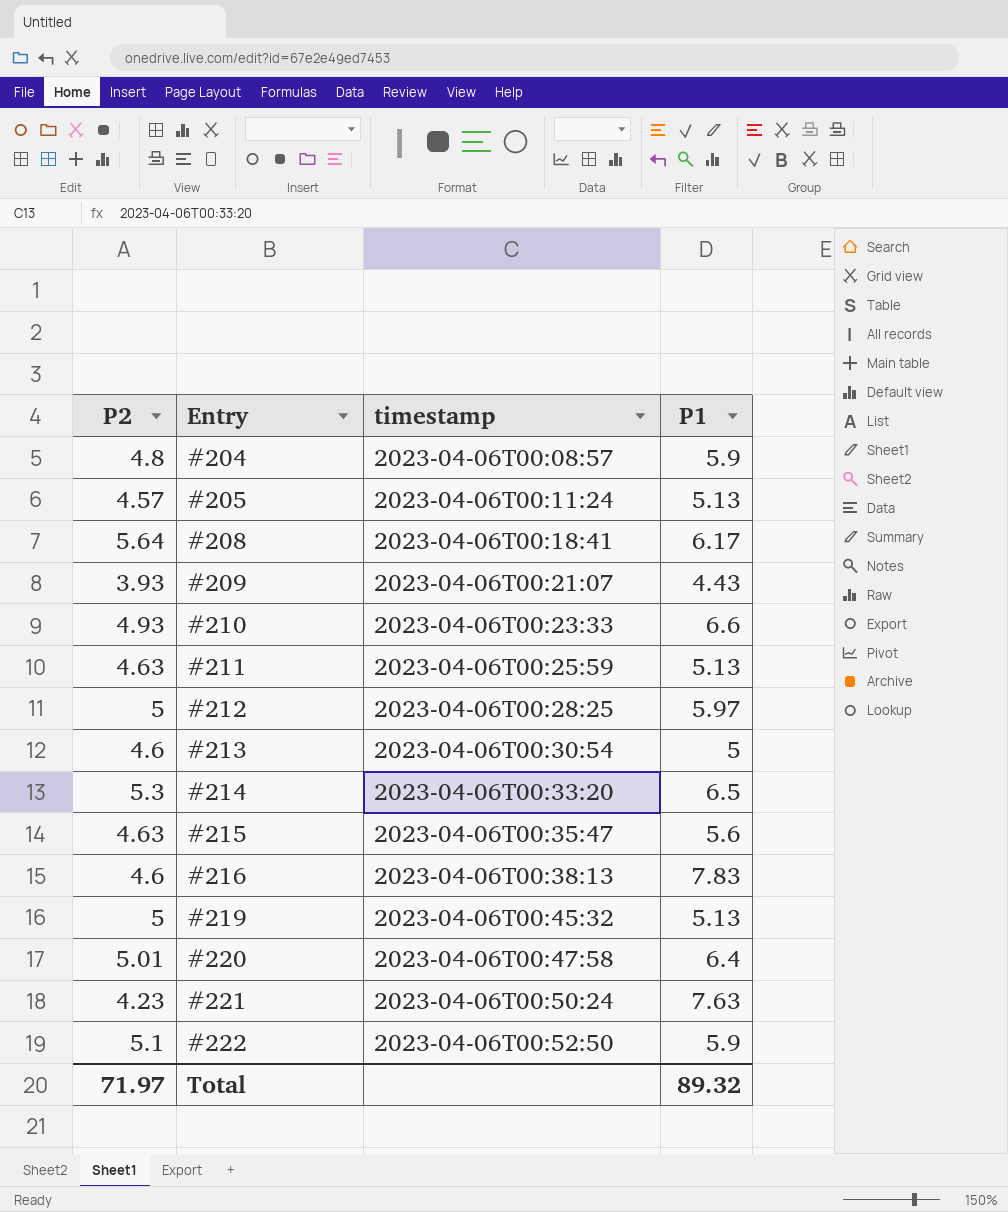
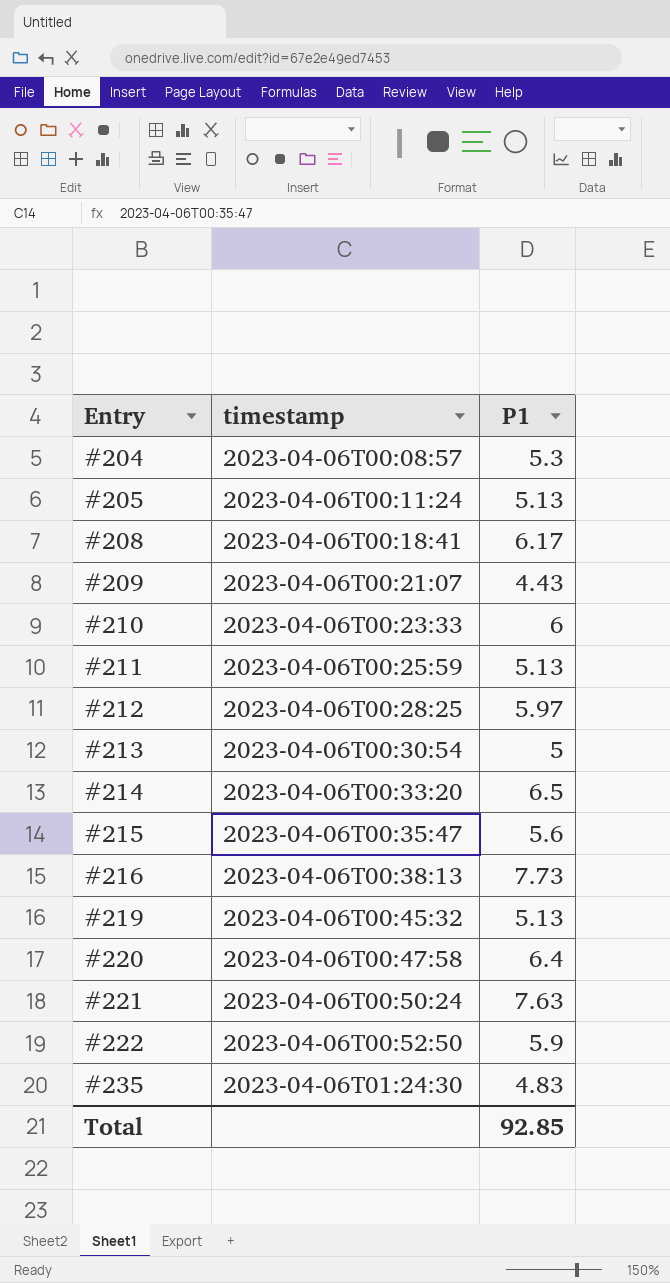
column P2 | position: 1 -> none
#204 | P1: 5.9 -> 5.3
#210 | P1: 6.6 -> 6
#216 | P1: 7.83 -> 7.73
row #235: none -> 2023-04-06T01:24:30 | 4.83
Total | P1: 89.32 -> 92.85

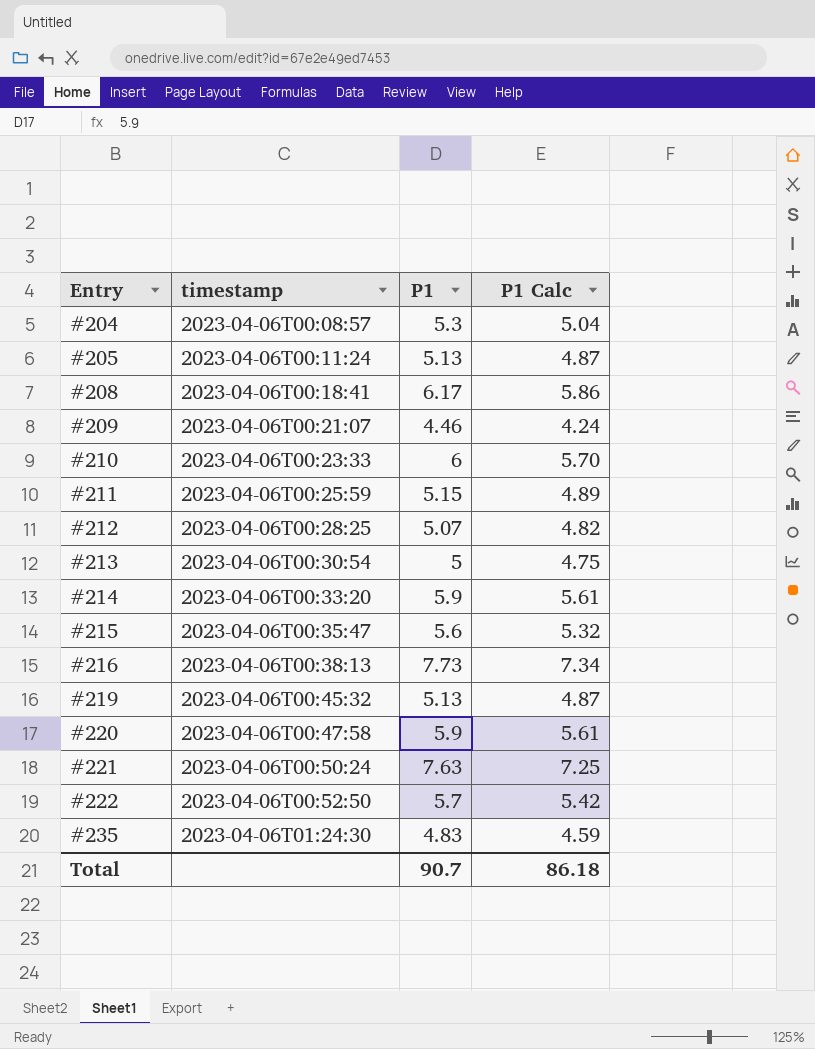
column P1 Calc | formula: none -> [P1] * 0.95
#209 | P1: 4.43 -> 4.46
#211 | P1: 5.13 -> 5.15
#212 | P1: 5.97 -> 5.07
#214 | P1: 6.5 -> 5.9
#220 | P1: 6.4 -> 5.9
#222 | P1: 5.9 -> 5.7
Total | P1: 92.85 -> 90.7

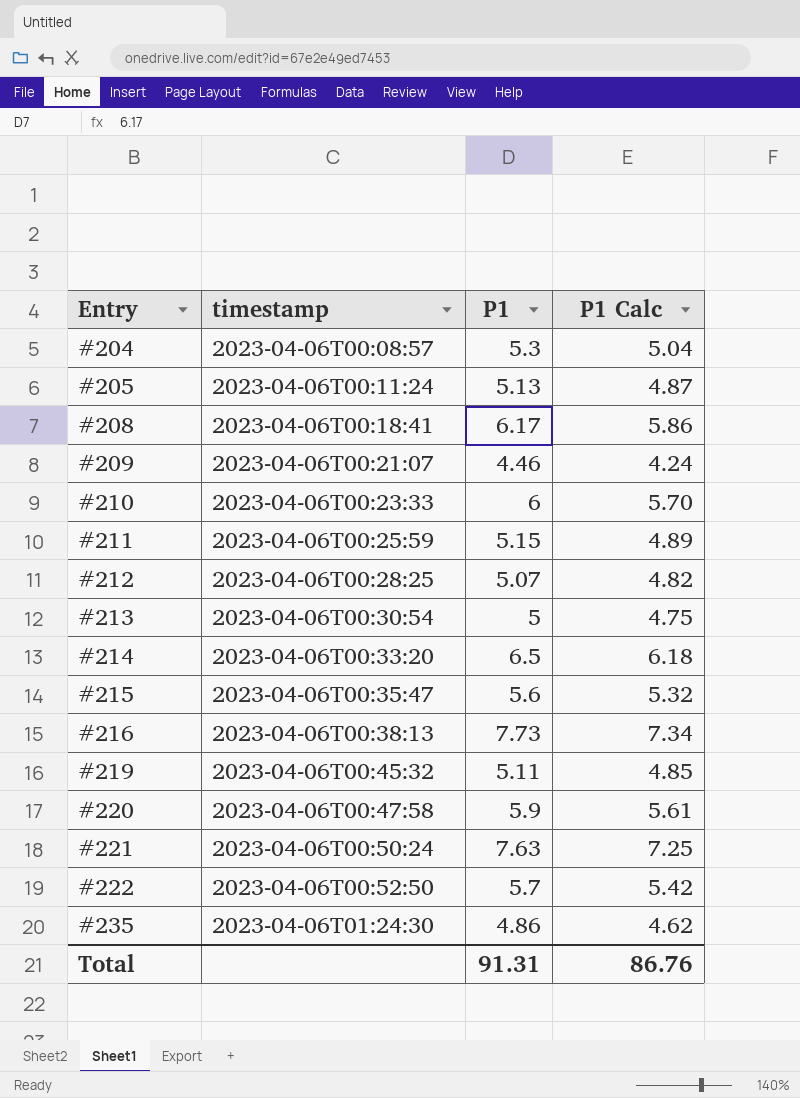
#214 | P1: 5.9 -> 6.5
#214 | P1 Calc: 5.61 -> 6.18
#219 | P1: 5.13 -> 5.11
#219 | P1 Calc: 4.87 -> 4.85
#235 | P1: 4.83 -> 4.86
#235 | P1 Calc: 4.59 -> 4.62
Total | P1: 90.7 -> 91.31
Total | P1 Calc: 86.18 -> 86.76

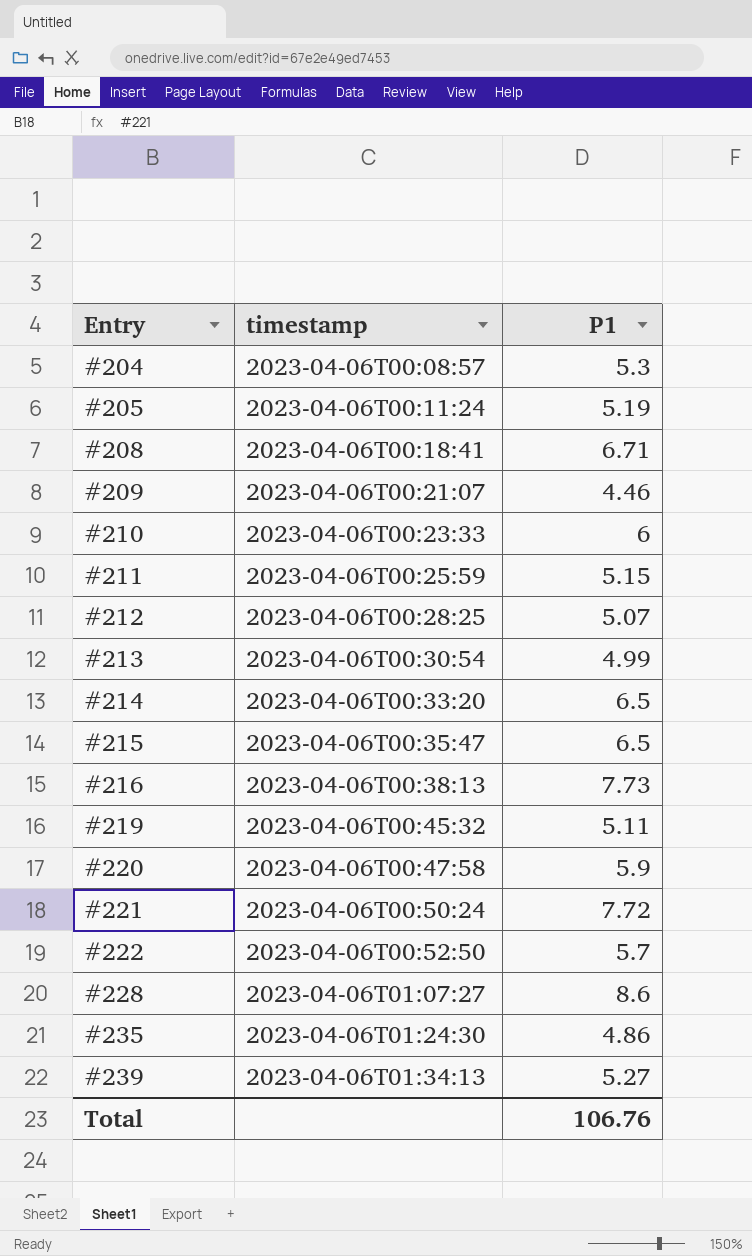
column P1 Calc | formula: [P1] * 0.95 -> none
#205 | P1: 5.13 -> 5.19
#208 | P1: 6.17 -> 6.71
#213 | P1: 5 -> 4.99
#215 | P1: 5.6 -> 6.5
#221 | P1: 7.63 -> 7.72
row #228: none -> 2023-04-06T01:07:27 | 8.6
row #239: none -> 2023-04-06T01:34:13 | 5.27
Total | P1: 91.31 -> 106.76

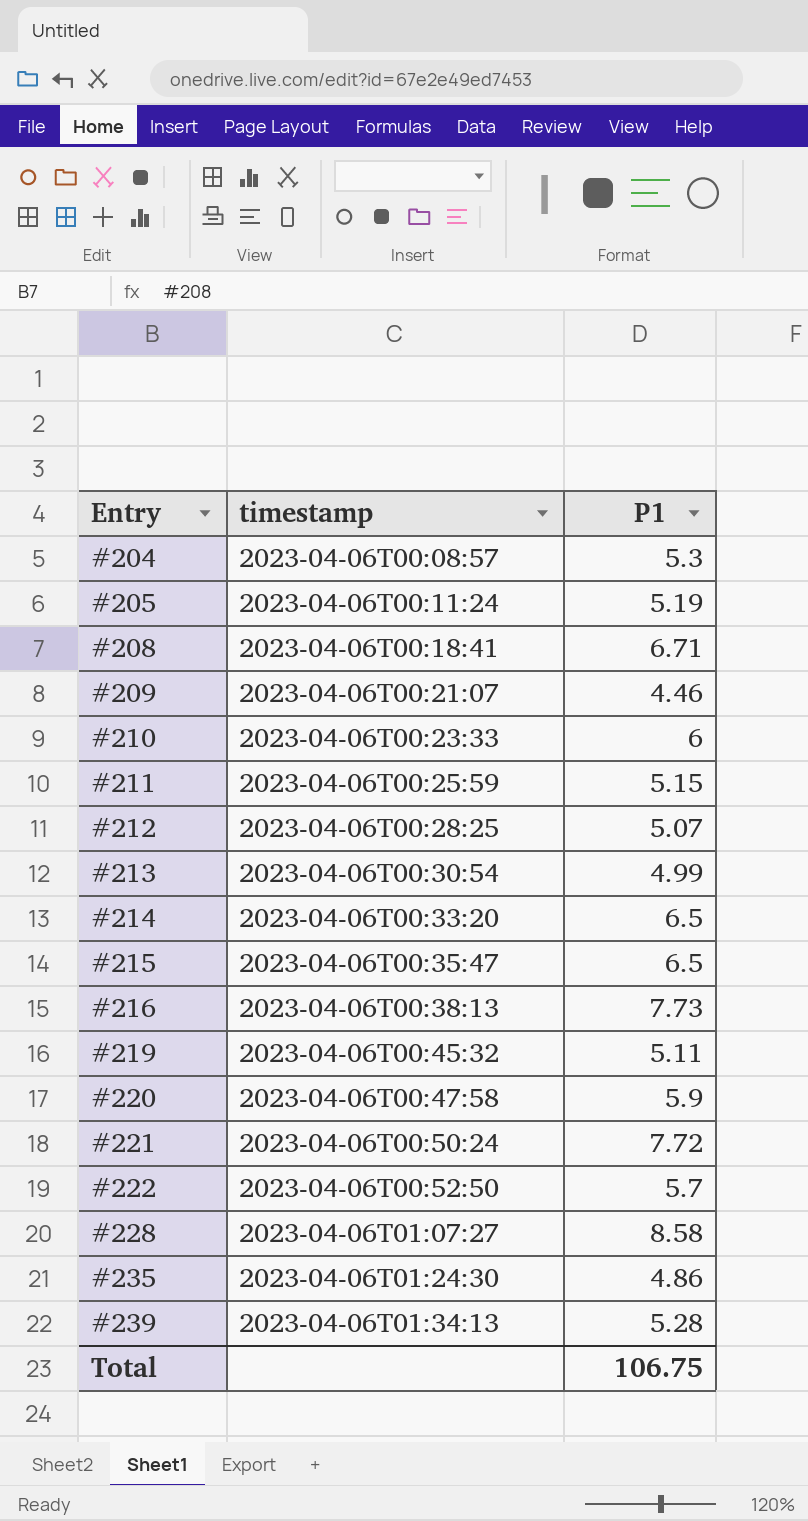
#228 | P1: 8.6 -> 8.58
#239 | P1: 5.27 -> 5.28
Total | P1: 106.76 -> 106.75

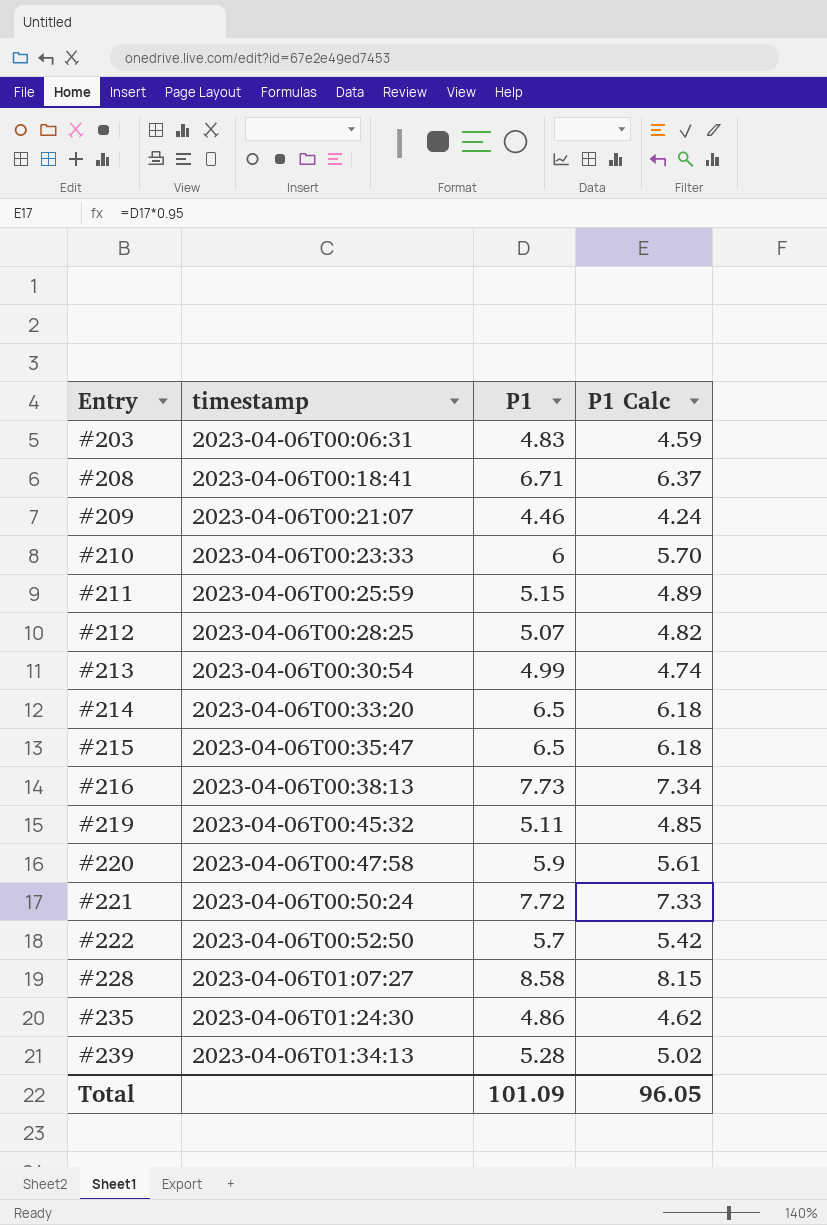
column P1 Calc | formula: none -> [P1] * 0.95
row #204: 2023-04-06T00:08:57 | 5.3 -> none
row #205: 2023-04-06T00:11:24 | 5.19 -> none
row #203: none -> 2023-04-06T00:06:31 | 4.83 | 4.59
Total | P1: 106.75 -> 101.09

